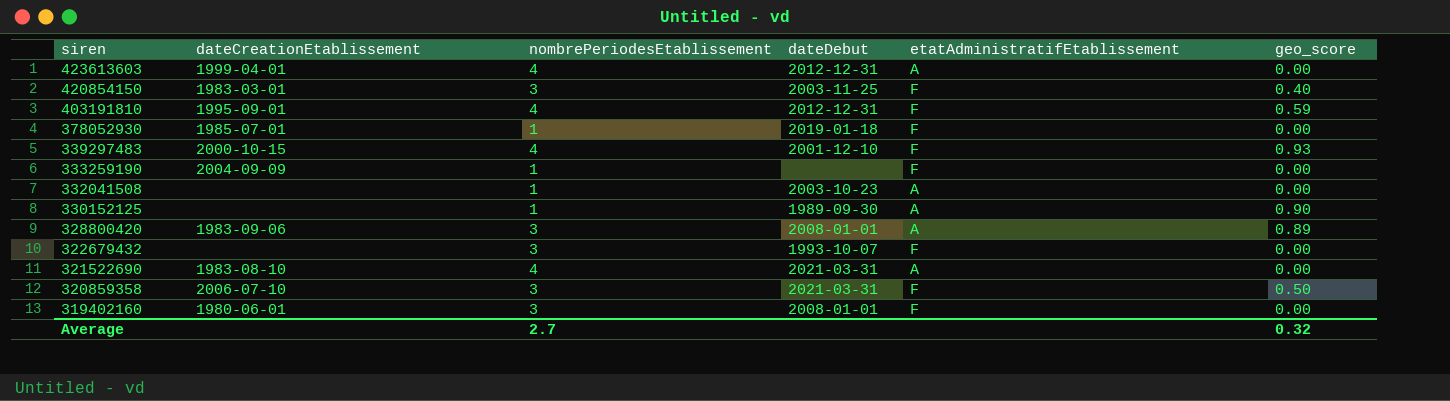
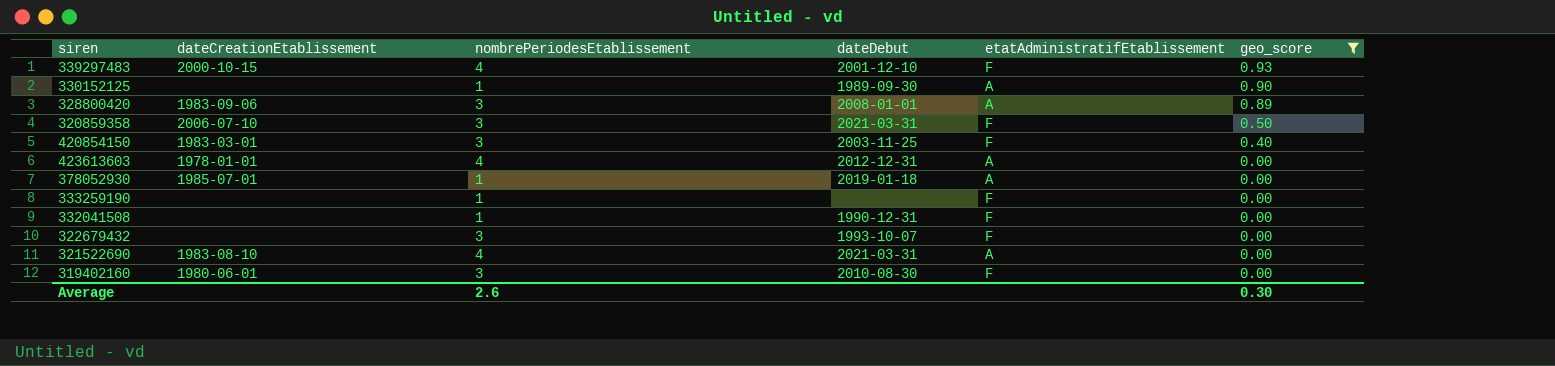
filter: none -> geo_score != 0.59
row order: siren descending -> geo_score descending
423613603 | dateCreationEtablissement: 1999-04-01 -> 1978-01-01
378052930 | etatAdministratifEtablissement: F -> A
333259190 | dateCreationEtablissement: 2004-09-09 -> none
332041508 | dateDebut: 2003-10-23 -> 1990-12-31
332041508 | etatAdministratifEtablissement: A -> F
319402160 | dateDebut: 2008-01-01 -> 2010-08-30
Average | nombrePeriodesEtablissement: 2.7 -> 2.6
Average | geo_score: 0.32 -> 0.30

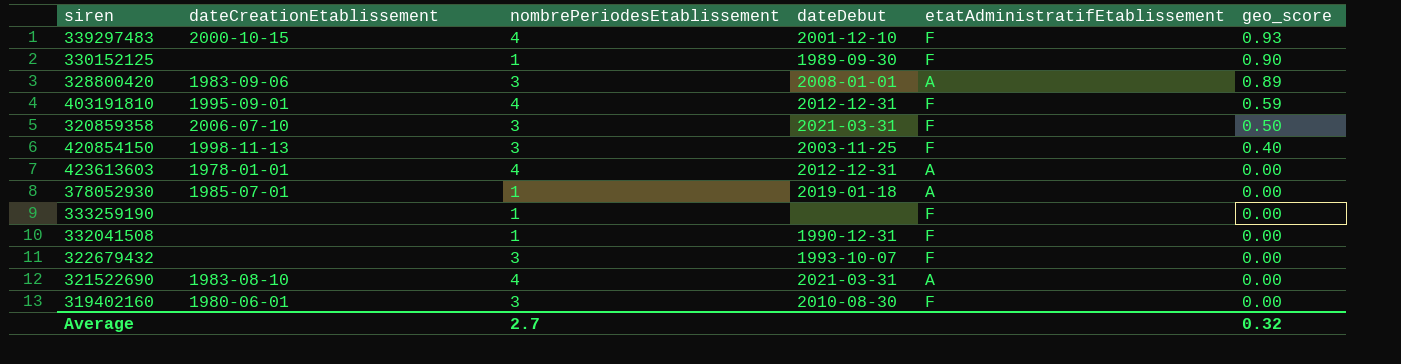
filter: geo_score != 0.59 -> none
330152125 | etatAdministratifEtablissement: A -> F
420854150 | dateCreationEtablissement: 1983-03-01 -> 1998-11-13
Average | nombrePeriodesEtablissement: 2.6 -> 2.7
Average | geo_score: 0.30 -> 0.32

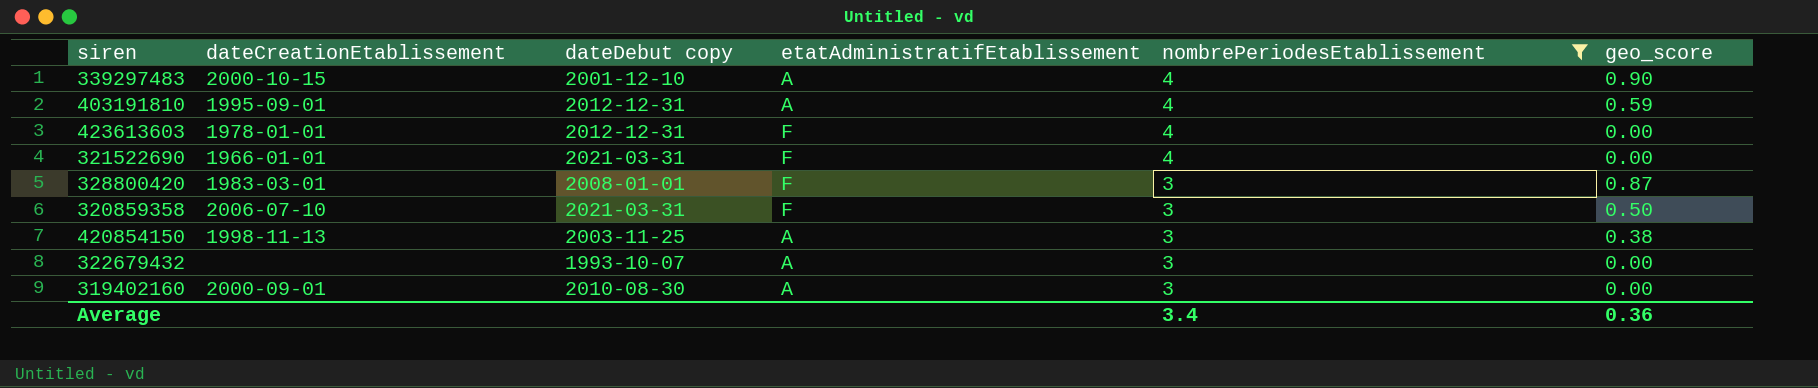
filter: none -> nombrePeriodesEtablissement != 1
row order: geo_score descending -> nombrePeriodesEtablissement descending
column name: dateDebut -> dateDebut copy
column nombrePeriodesEtablissement | position: 3 -> 5
339297483 | etatAdministratifEtablissement: F -> A
339297483 | geo_score: 0.93 -> 0.90
403191810 | etatAdministratifEtablissement: F -> A
423613603 | etatAdministratifEtablissement: A -> F
321522690 | dateCreationEtablissement: 1983-08-10 -> 1966-01-01
321522690 | etatAdministratifEtablissement: A -> F
328800420 | dateCreationEtablissement: 1983-09-06 -> 1983-03-01
328800420 | etatAdministratifEtablissement: A -> F
328800420 | geo_score: 0.89 -> 0.87
420854150 | etatAdministratifEtablissement: F -> A
420854150 | geo_score: 0.40 -> 0.38
322679432 | etatAdministratifEtablissement: F -> A
319402160 | dateCreationEtablissement: 1980-06-01 -> 2000-09-01
319402160 | etatAdministratifEtablissement: F -> A
Average | nombrePeriodesEtablissement: 2.7 -> 3.4
Average | geo_score: 0.32 -> 0.36

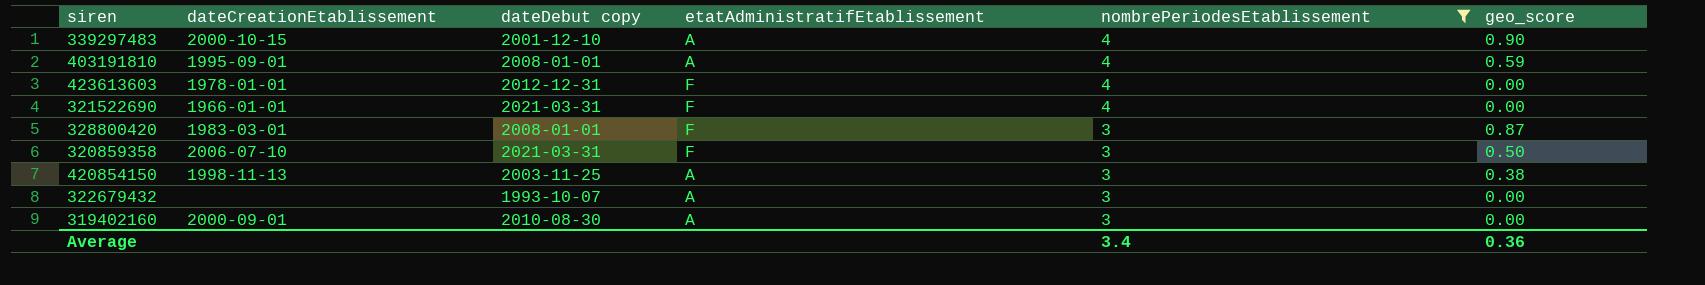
403191810 | dateDebut copy: 2012-12-31 -> 2008-01-01

